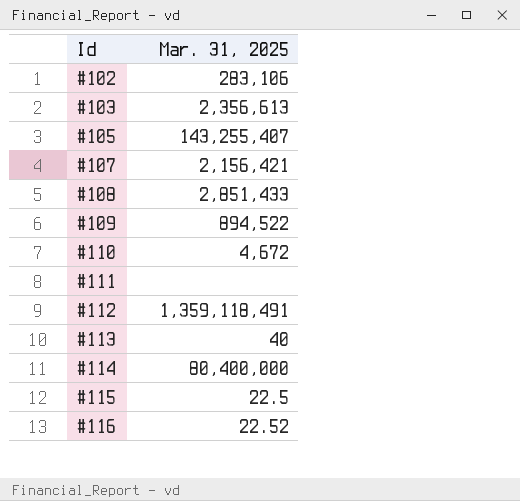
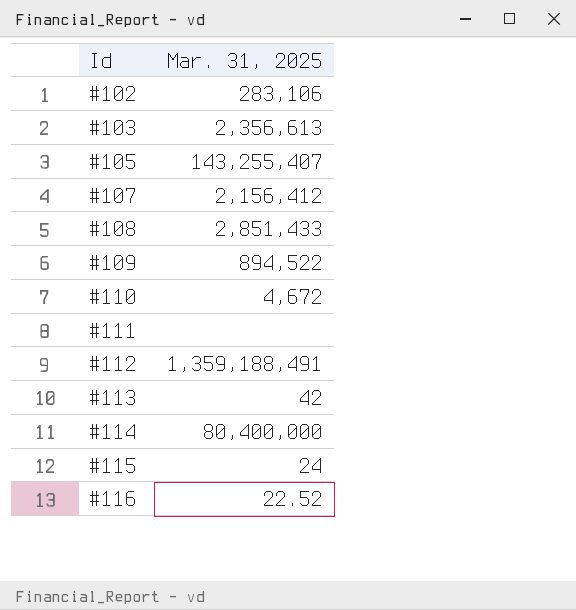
#107 | Mar. 31, 2025: 2,156,421 -> 2,156,412
#112 | Mar. 31, 2025: 1,359,118,491 -> 1,359,188,491
#113 | Mar. 31, 2025: 40 -> 42
#115 | Mar. 31, 2025: 22.5 -> 24

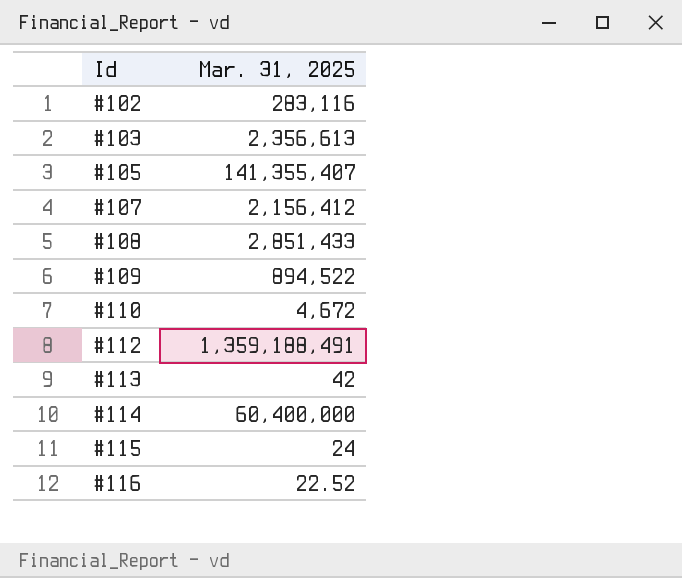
row #111: none -> none
#102 | Mar. 31, 2025: 283,106 -> 283,116
#105 | Mar. 31, 2025: 143,255,407 -> 141,355,407
#114 | Mar. 31, 2025: 80,400,000 -> 60,400,000

